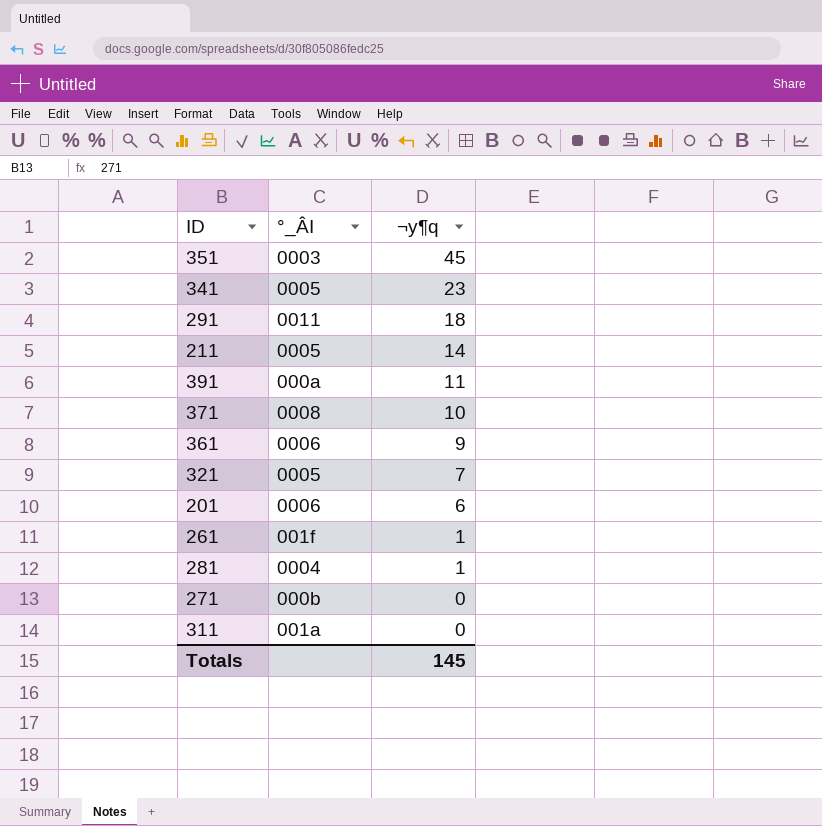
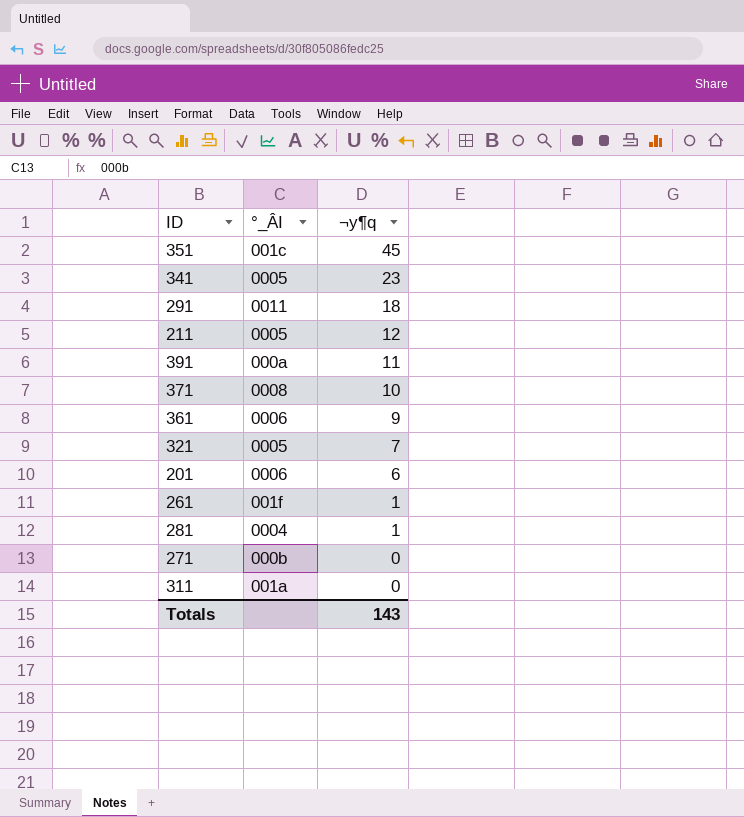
351 | °_ÂI: 0003 -> 001c
211 | ¬y¶q: 14 -> 12
Totals | ¬y¶q: 145 -> 143

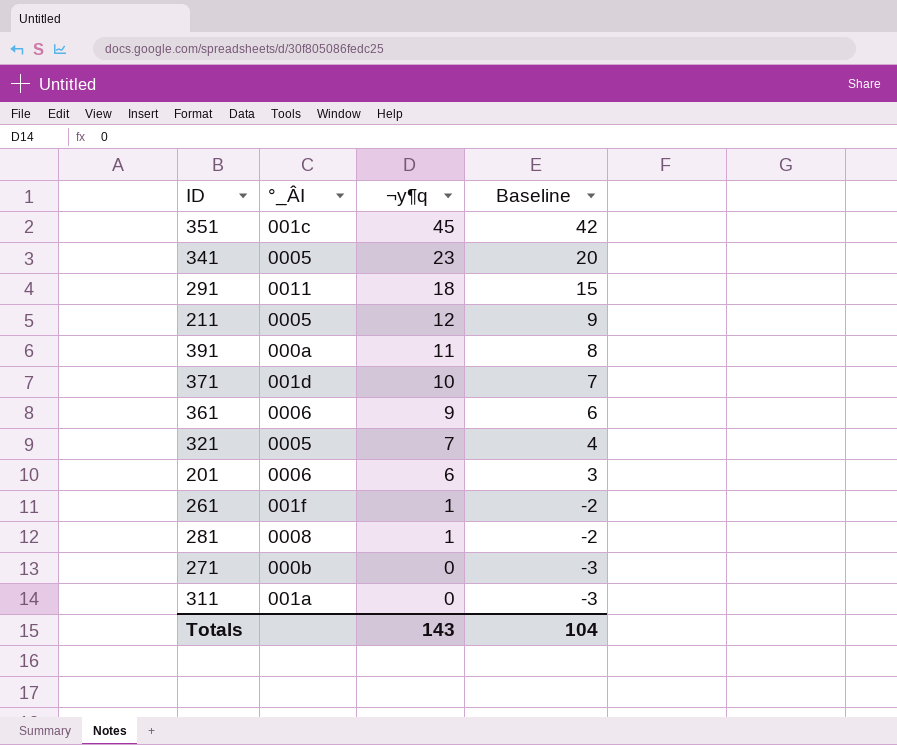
column Baseline | formula: none -> [¬y¶q] - 3
371 | °_ÂI: 0008 -> 001d
281 | °_ÂI: 0004 -> 0008

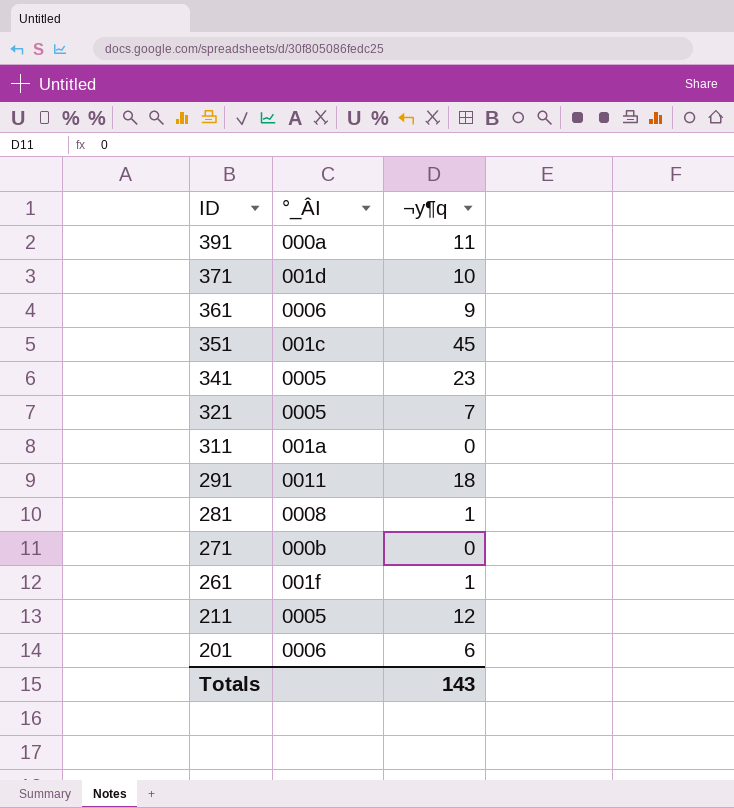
row order: ¬y¶q descending -> ID descending
column Baseline | formula: [¬y¶q] - 3 -> none

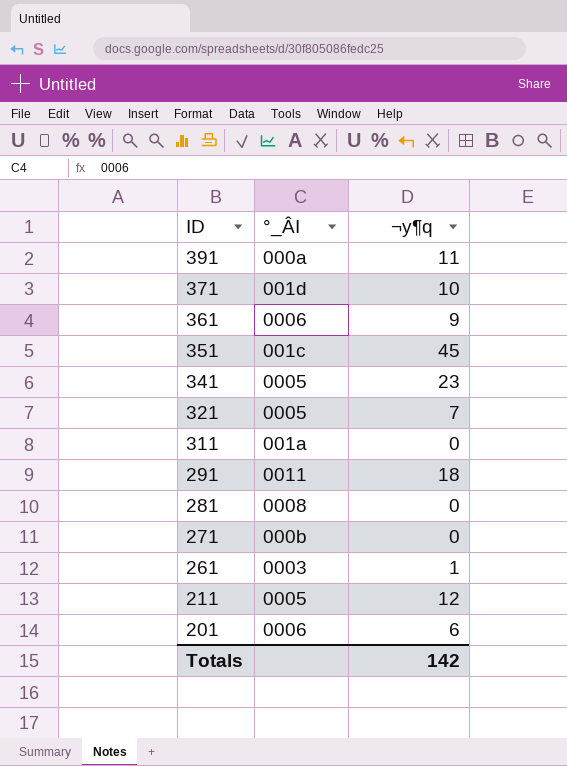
281 | ¬y¶q: 1 -> 0
261 | °_ÂI: 001f -> 0003
Totals | ¬y¶q: 143 -> 142

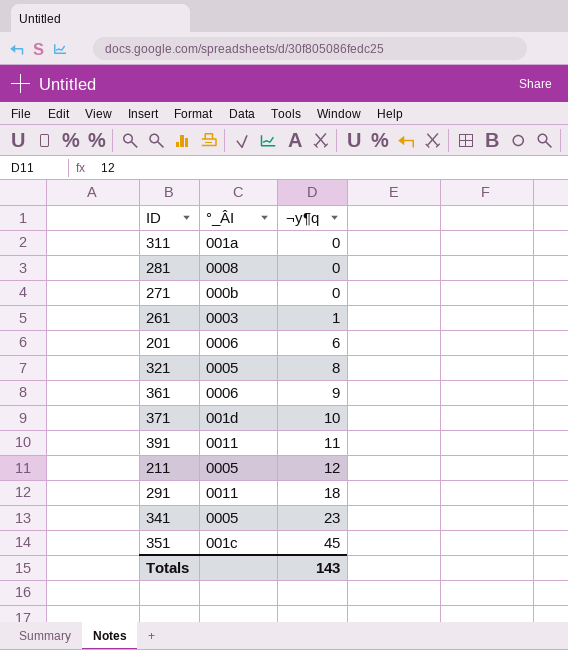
row order: ID descending -> ¬y¶q ascending
321 | ¬y¶q: 7 -> 8
391 | °_ÂI: 000a -> 0011
Totals | ¬y¶q: 142 -> 143

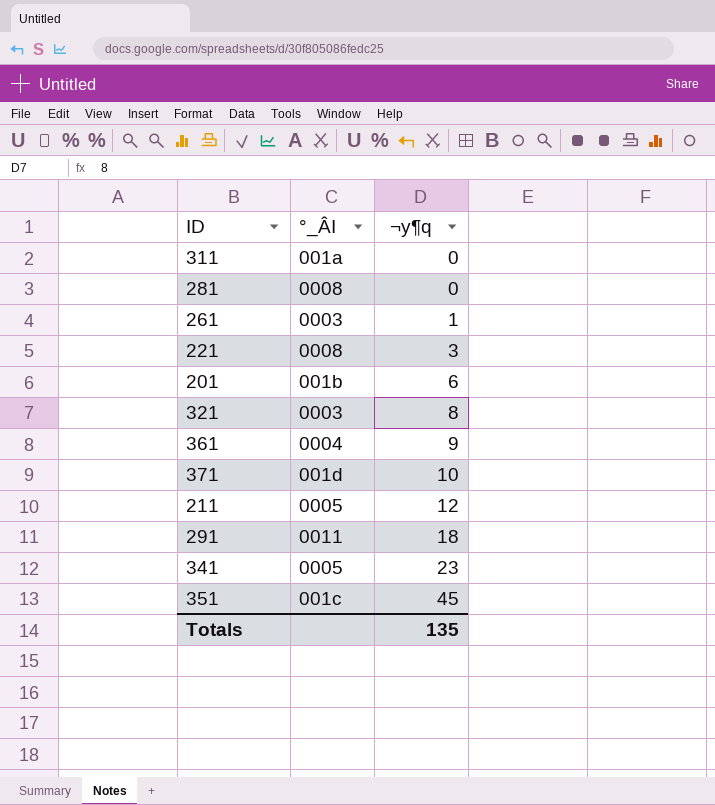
row 271: 000b | 0 -> none
row 391: 0011 | 11 -> none
row 221: none -> 0008 | 3
201 | °_ÂI: 0006 -> 001b
321 | °_ÂI: 0005 -> 0003
361 | °_ÂI: 0006 -> 0004
Totals | ¬y¶q: 143 -> 135

